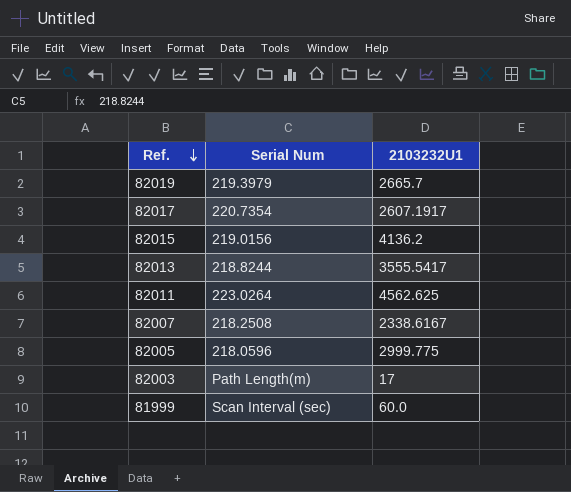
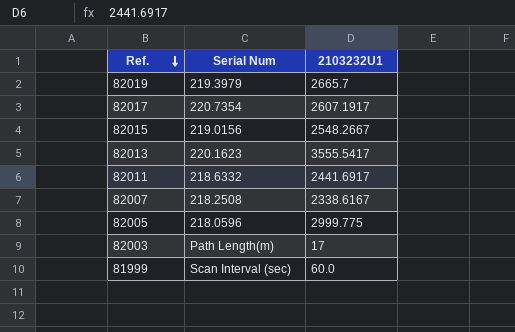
82015 | 2103232U1: 4136.2 -> 2548.2667
82013 | Serial Num: 218.8244 -> 220.1623
82011 | Serial Num: 223.0264 -> 218.6332
82011 | 2103232U1: 4562.625 -> 2441.6917

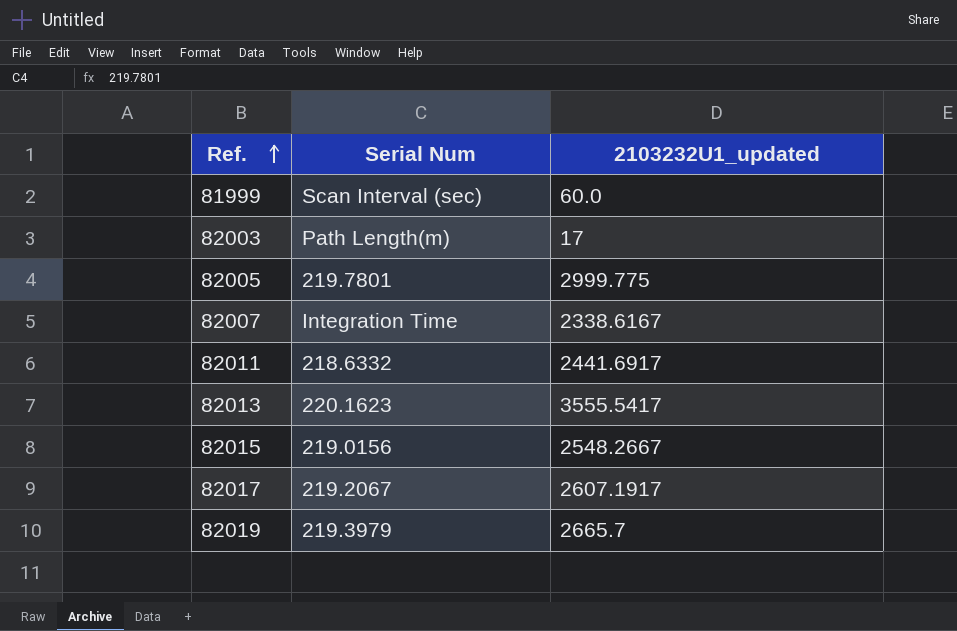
row order: Ref. descending -> Ref. ascending
column name: 2103232U1 -> 2103232U1_updated
82005 | Serial Num: 218.0596 -> 219.7801
82007 | Serial Num: 218.2508 -> Integration Time
82017 | Serial Num: 220.7354 -> 219.2067

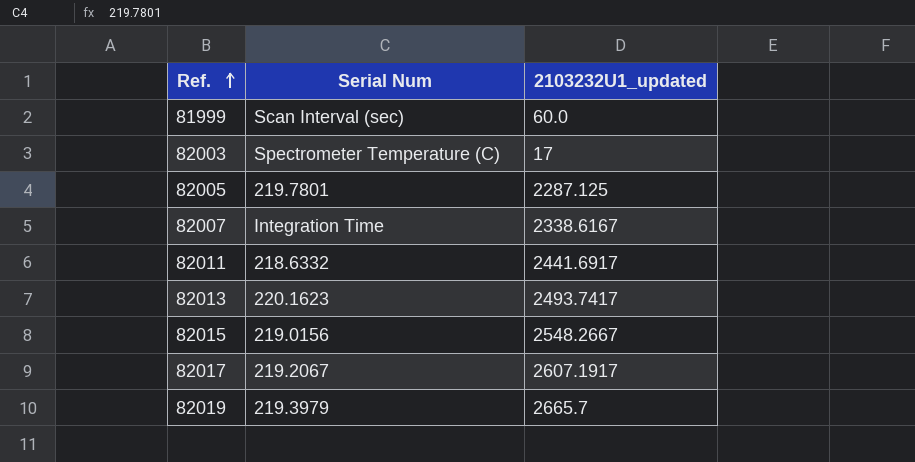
82003 | Serial Num: Path Length(m) -> Spectrometer Temperature (C)
82005 | 2103232U1_updated: 2999.775 -> 2287.125
82013 | 2103232U1_updated: 3555.5417 -> 2493.7417

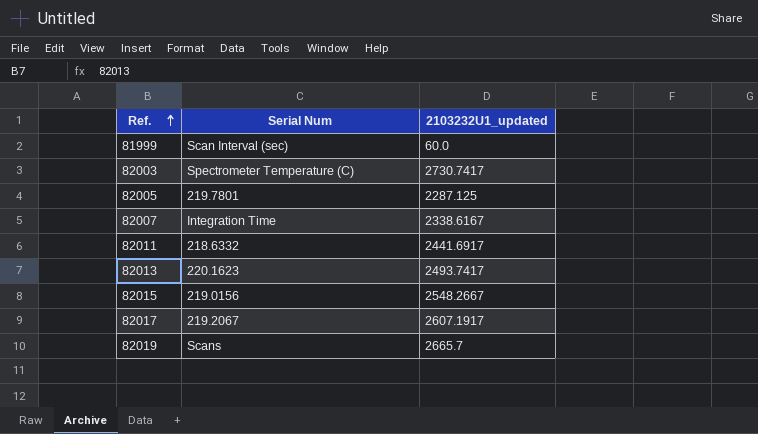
82003 | 2103232U1_updated: 17 -> 2730.7417
82019 | Serial Num: 219.3979 -> Scans

